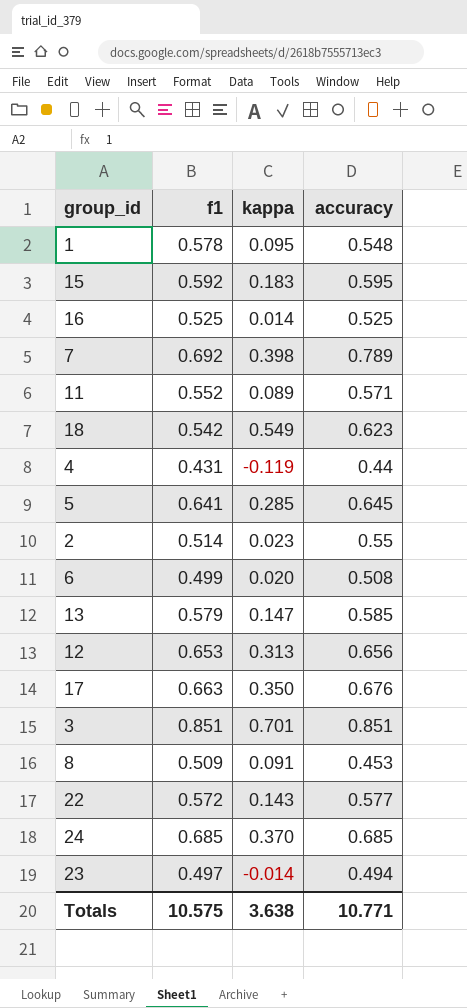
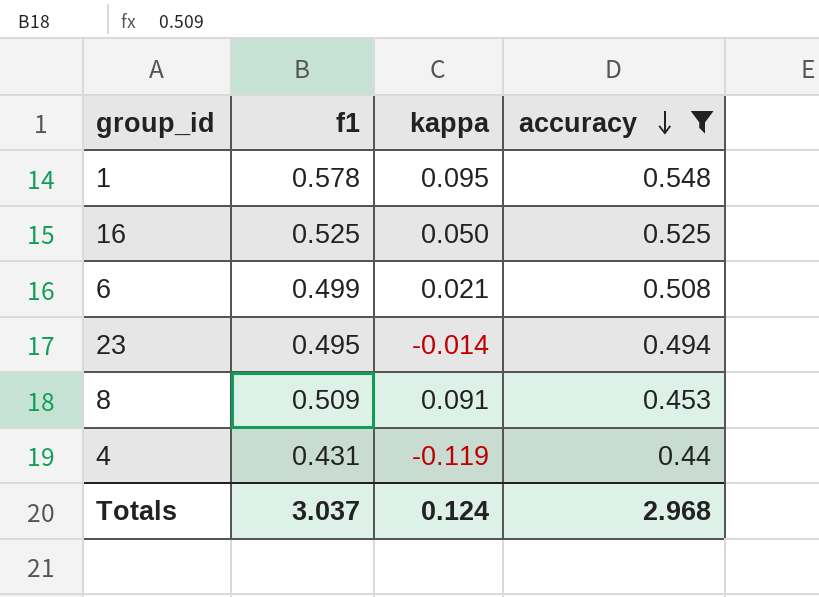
filter: none -> accuracy <= 0.548
row order: none -> accuracy descending
16 | kappa: 0.014 -> 0.050
6 | kappa: 0.020 -> 0.021
23 | f1: 0.497 -> 0.495
Totals | f1: 10.575 -> 3.037
Totals | kappa: 3.638 -> 0.124
Totals | accuracy: 10.771 -> 2.968

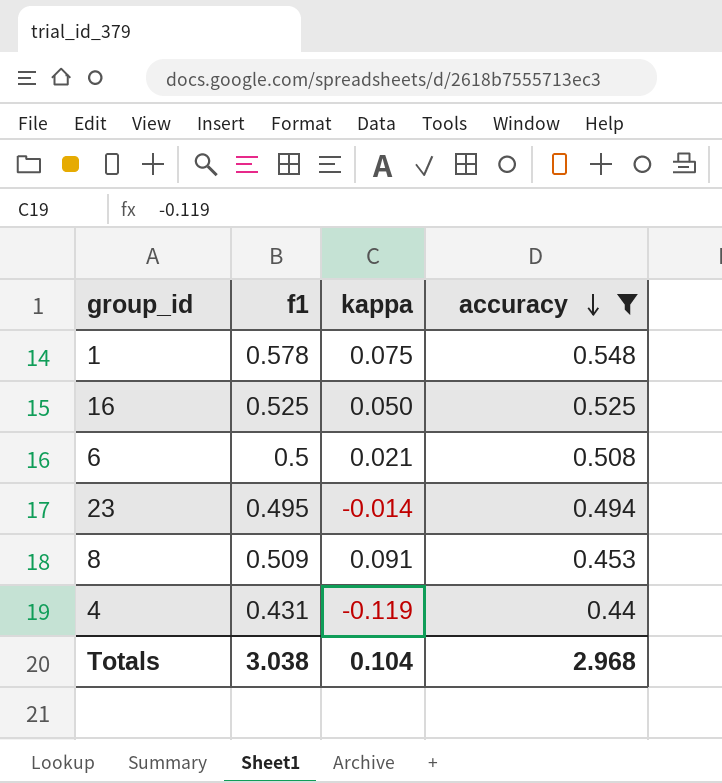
1 | kappa: 0.095 -> 0.075
6 | f1: 0.499 -> 0.5
Totals | f1: 3.037 -> 3.038
Totals | kappa: 0.124 -> 0.104

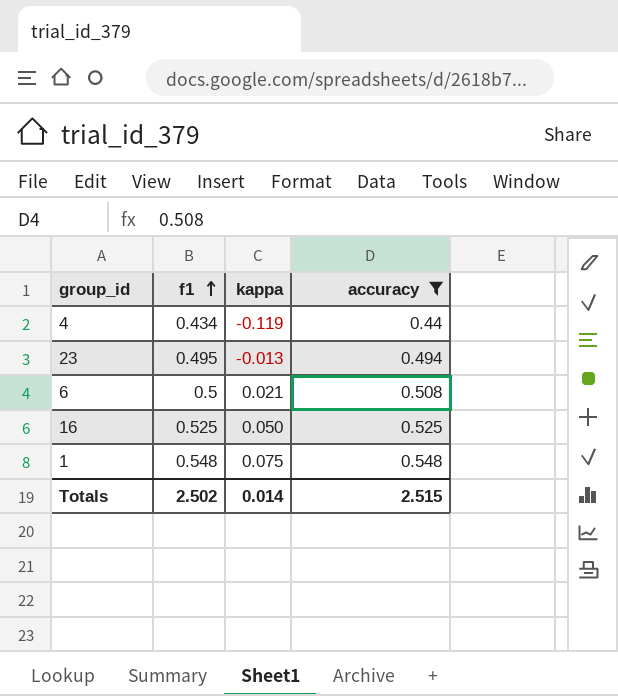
row order: accuracy descending -> f1 ascending
row 8: 0.509 | 0.091 | 0.453 -> none
4 | f1: 0.431 -> 0.434
23 | kappa: -0.014 -> -0.013
1 | f1: 0.578 -> 0.548
Totals | f1: 3.038 -> 2.502
Totals | kappa: 0.104 -> 0.014
Totals | accuracy: 2.968 -> 2.515

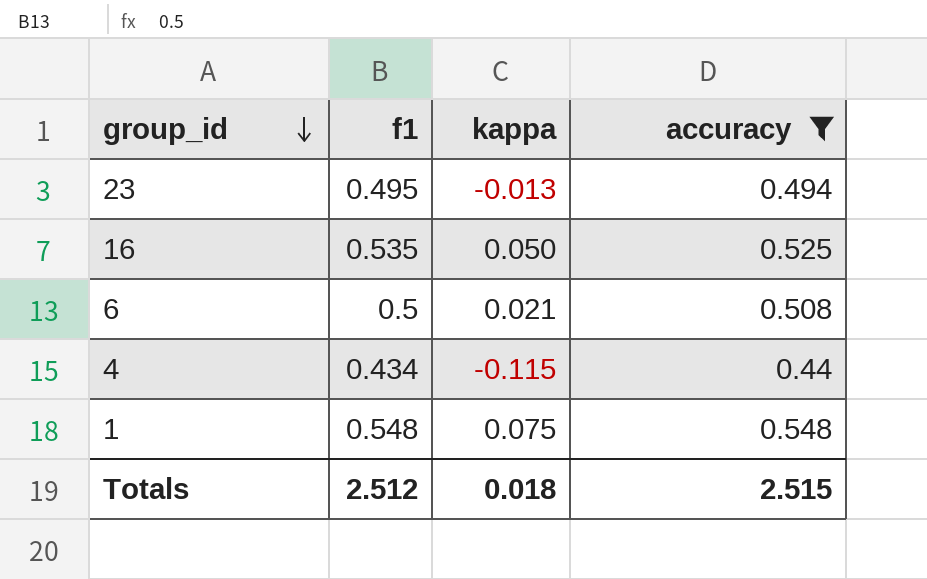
row order: f1 ascending -> group_id descending
16 | f1: 0.525 -> 0.535
4 | kappa: -0.119 -> -0.115
Totals | f1: 2.502 -> 2.512
Totals | kappa: 0.014 -> 0.018

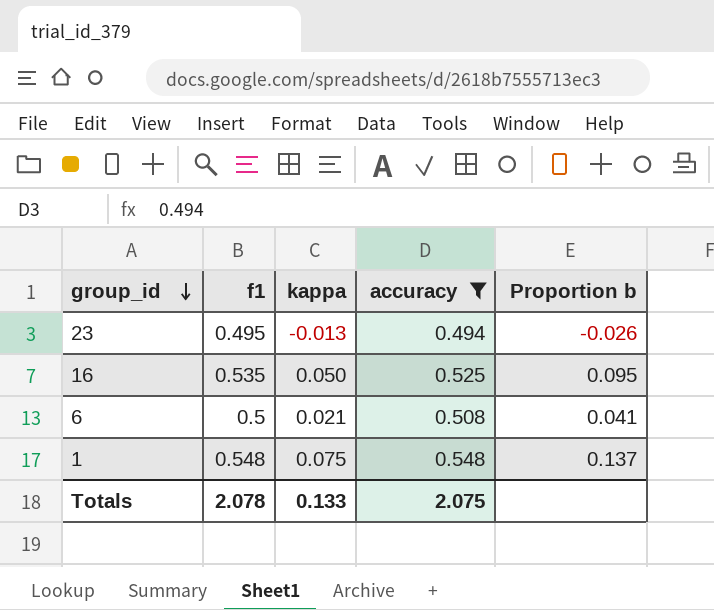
column Proportion b | formula: none -> [kappa] / [accuracy]
row 4: 0.434 | -0.115 | 0.44 -> none
Totals | f1: 2.512 -> 2.078
Totals | kappa: 0.018 -> 0.133
Totals | accuracy: 2.515 -> 2.075

